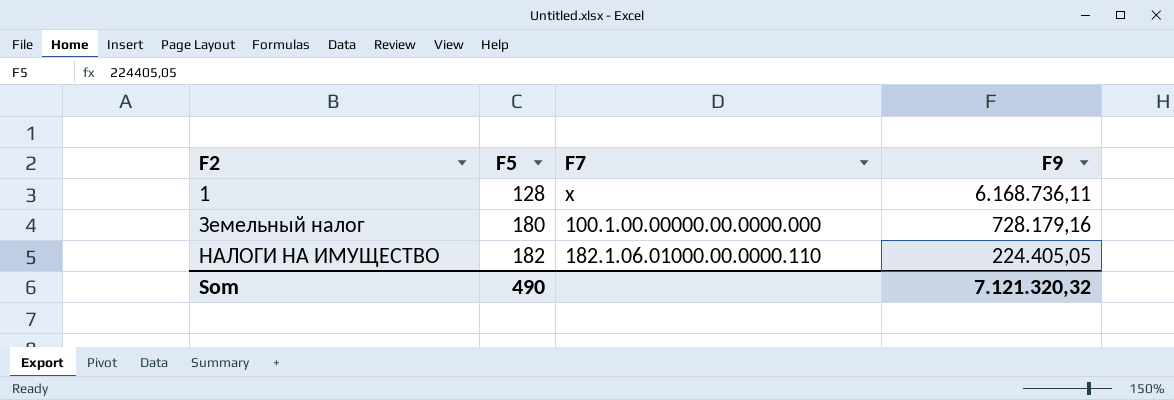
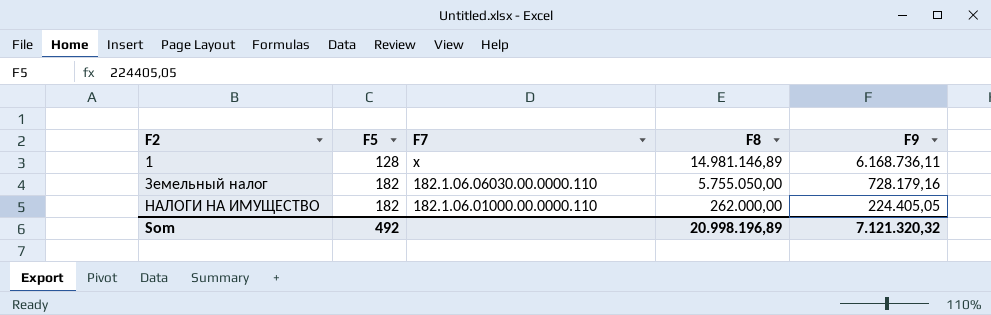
column F8 | position: none -> 4
Земельный налог | F5: 180 -> 182
Земельный налог | F7: 100.1.00.00000.00.0000.000 -> 182.1.06.06030.00.0000.110
Som | F5: 490 -> 492

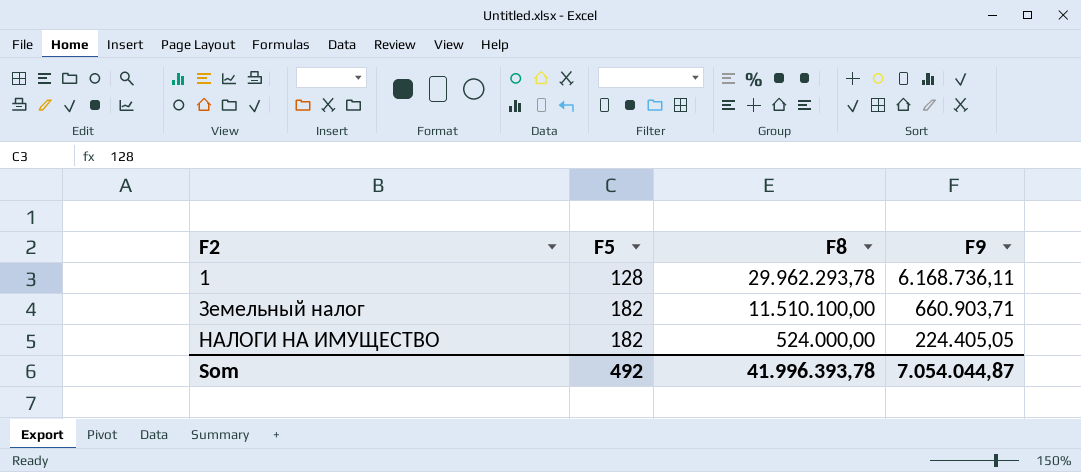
column F7 | position: 3 -> none
1 | F8: 14.981.146,89 -> 29.962.293,78
Земельный налог | F8: 5.755.050,00 -> 11.510.100,00
Земельный налог | F9: 728.179,16 -> 660.903,71
НАЛОГИ НА ИМУЩЕСТВО | F8: 262.000,00 -> 524.000,00
Som | F8: 20.998.196,89 -> 41.996.393,78
Som | F9: 7.121.320,32 -> 7.054.044,87

